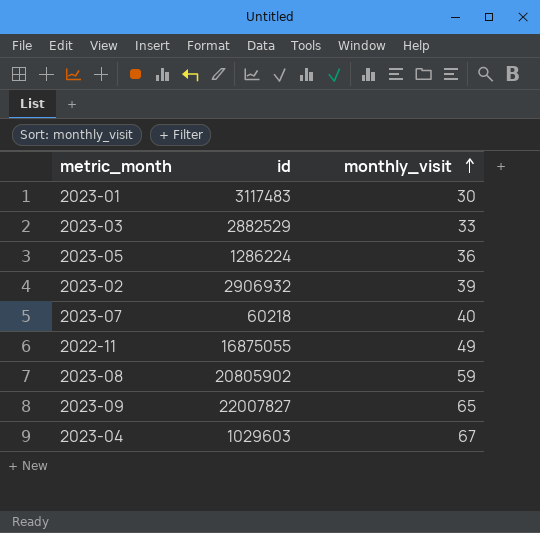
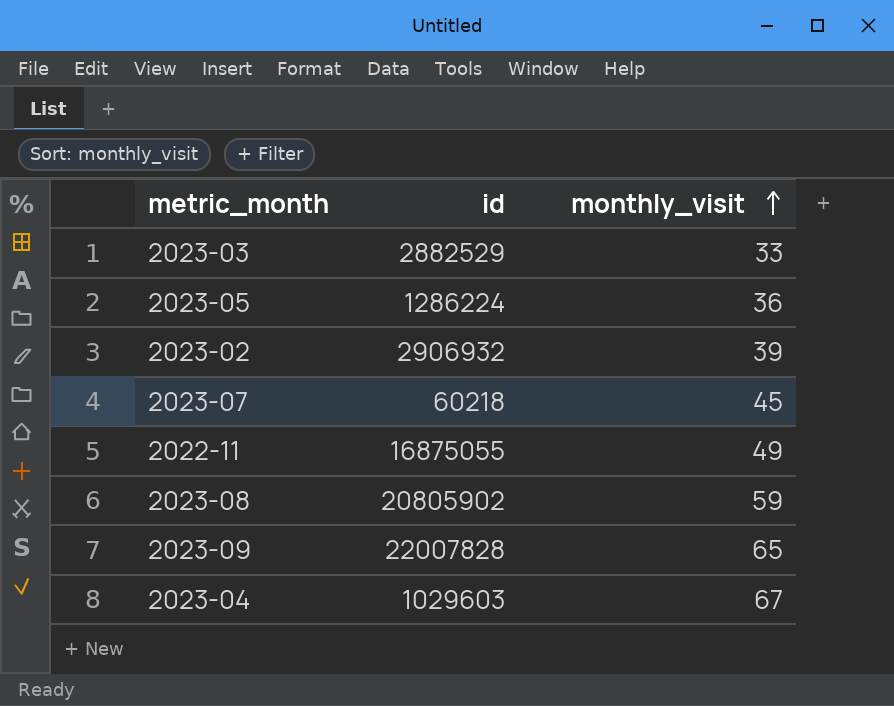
row 2023-01: 3117483 | 30 -> none
2023-07 | monthly_visit: 40 -> 45
2023-09 | id: 22007827 -> 22007828

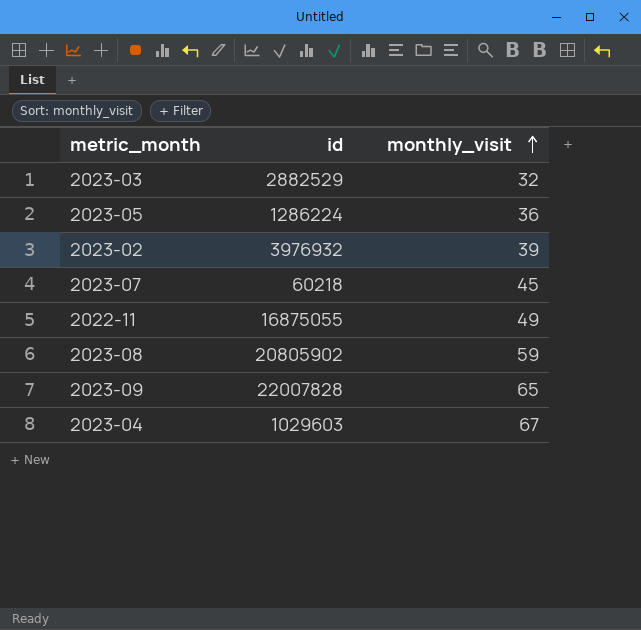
2023-03 | monthly_visit: 33 -> 32
2023-02 | id: 2906932 -> 3976932

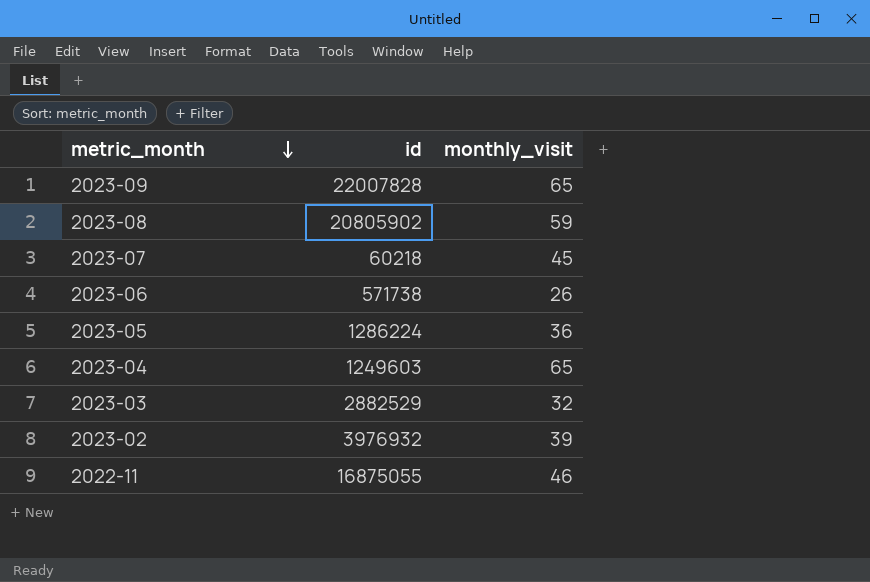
row order: monthly_visit ascending -> metric_month descending
row 2023-06: none -> 571738 | 26
2023-04 | id: 1029603 -> 1249603
2023-04 | monthly_visit: 67 -> 65
2022-11 | monthly_visit: 49 -> 46

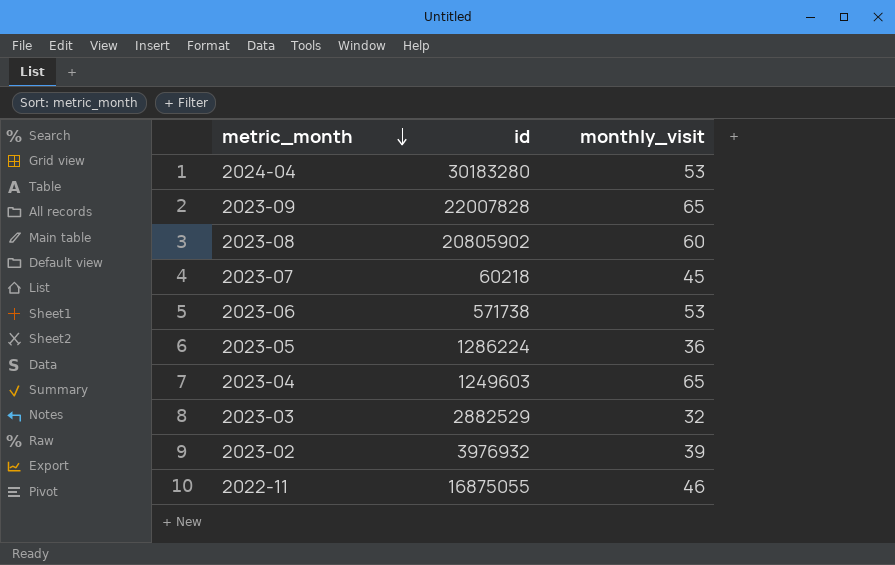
row 2024-04: none -> 30183280 | 53
2023-08 | monthly_visit: 59 -> 60
2023-06 | monthly_visit: 26 -> 53

